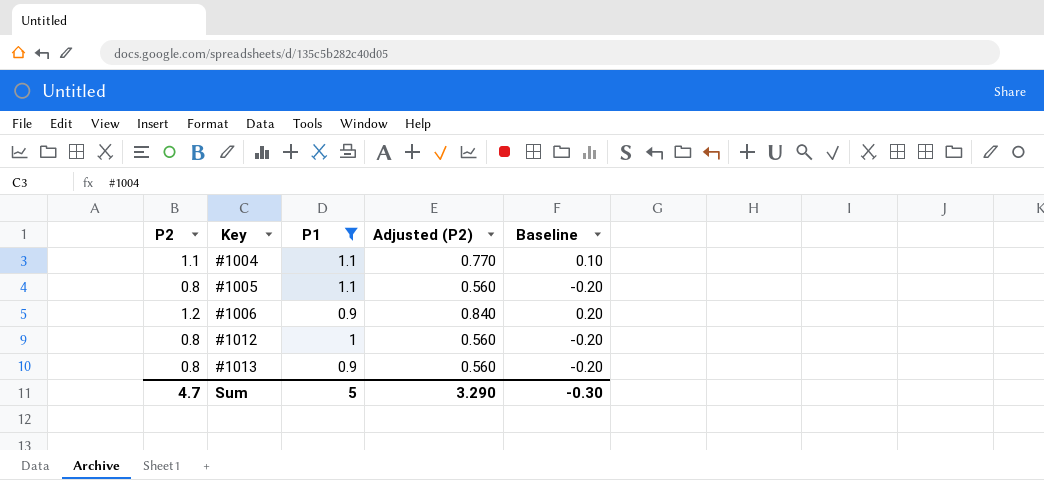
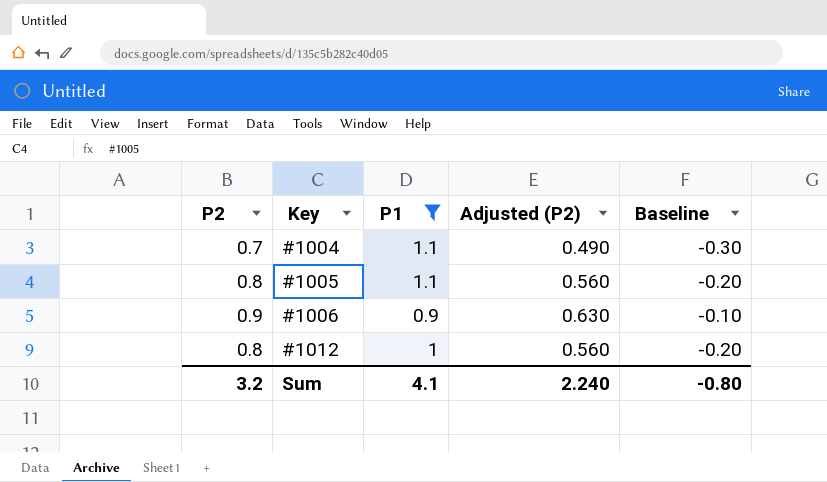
row #1013: 0.8 | 0.9 | 0.560 | -0.20 -> none
#1004 | P2: 1.1 -> 0.7
#1004 | Adjusted (P2): 0.770 -> 0.490
#1004 | Baseline: 0.10 -> -0.30
#1006 | P2: 1.2 -> 0.9
#1006 | Adjusted (P2): 0.840 -> 0.630
#1006 | Baseline: 0.20 -> -0.10
Sum | P2: 4.7 -> 3.2
Sum | P1: 5 -> 4.1
Sum | Adjusted (P2): 3.290 -> 2.240
Sum | Baseline: -0.30 -> -0.80

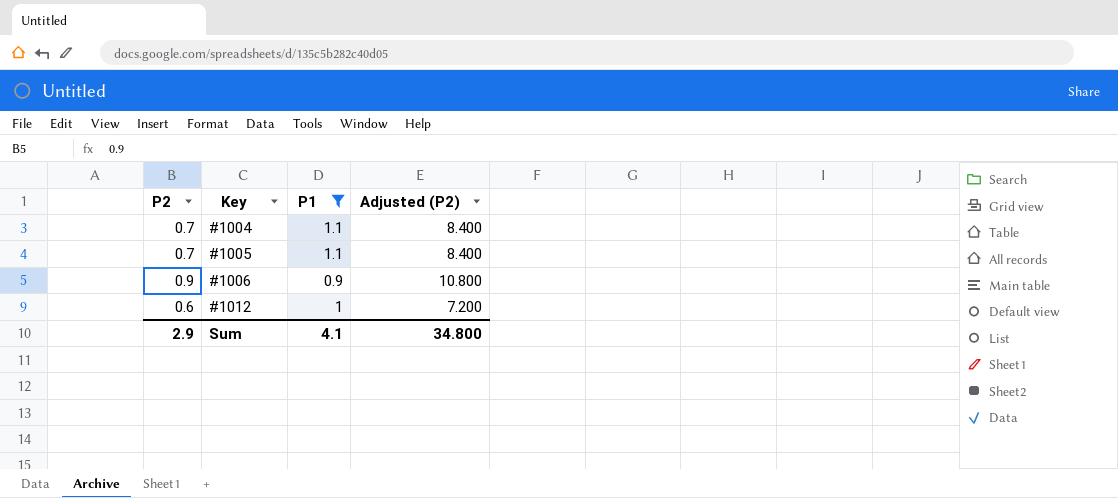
column Baseline | formula: [P2] - 1 -> none
column Adjusted (P2) | formula: [P2] * 0.7 -> [P2] * 12
#1005 | P2: 0.8 -> 0.7
#1012 | P2: 0.8 -> 0.6
Sum | P2: 3.2 -> 2.9
Sum | Adjusted (P2): 2.240 -> 34.800

